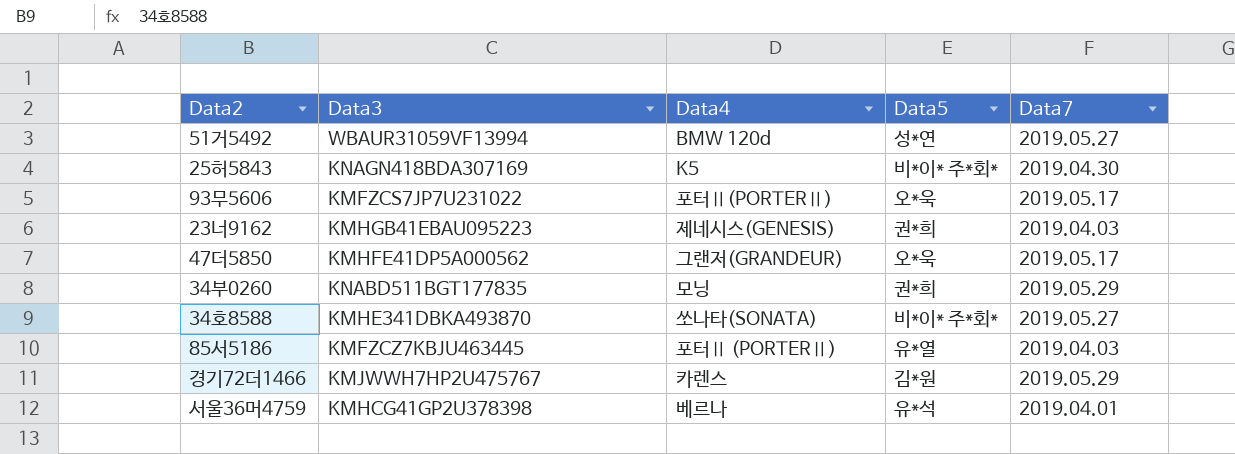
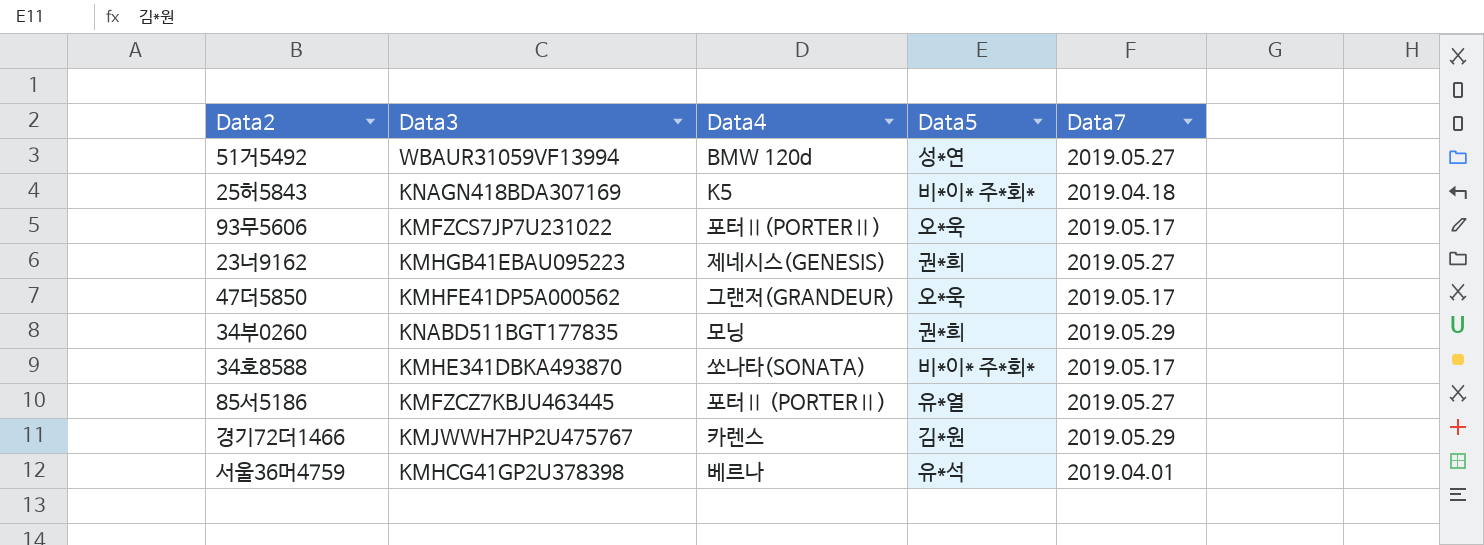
25허5843 | Data7: 2019.04.30 -> 2019.04.18
23너9162 | Data7: 2019.04.03 -> 2019.05.27
34호8588 | Data7: 2019.05.27 -> 2019.05.17
85서5186 | Data7: 2019.04.03 -> 2019.05.27

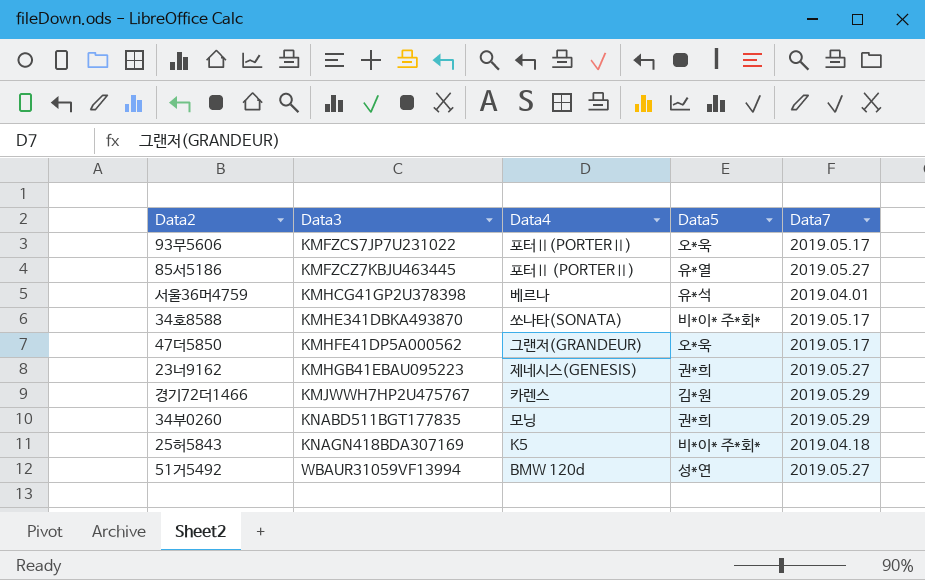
row order: none -> Data3 ascending

